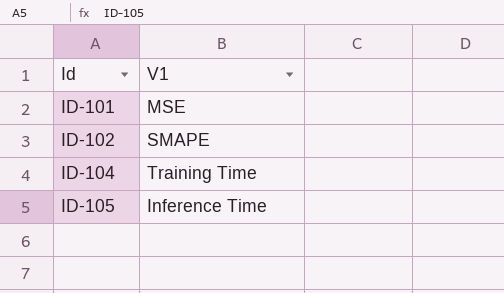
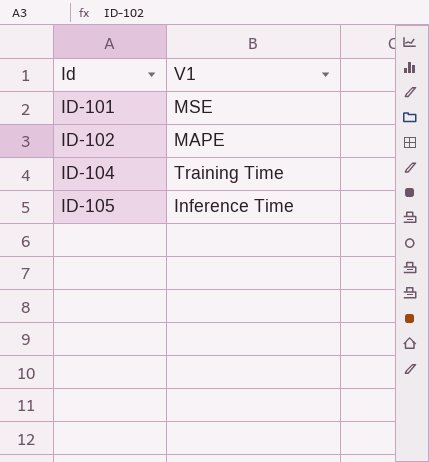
ID-102 | V1: SMAPE -> MAPE

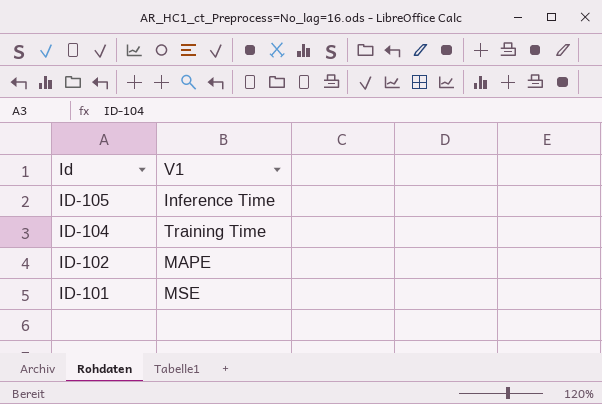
row order: Id ascending -> Id descending

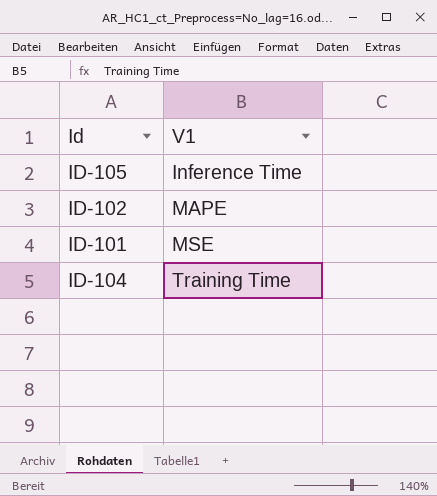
row order: Id descending -> V1 ascending

